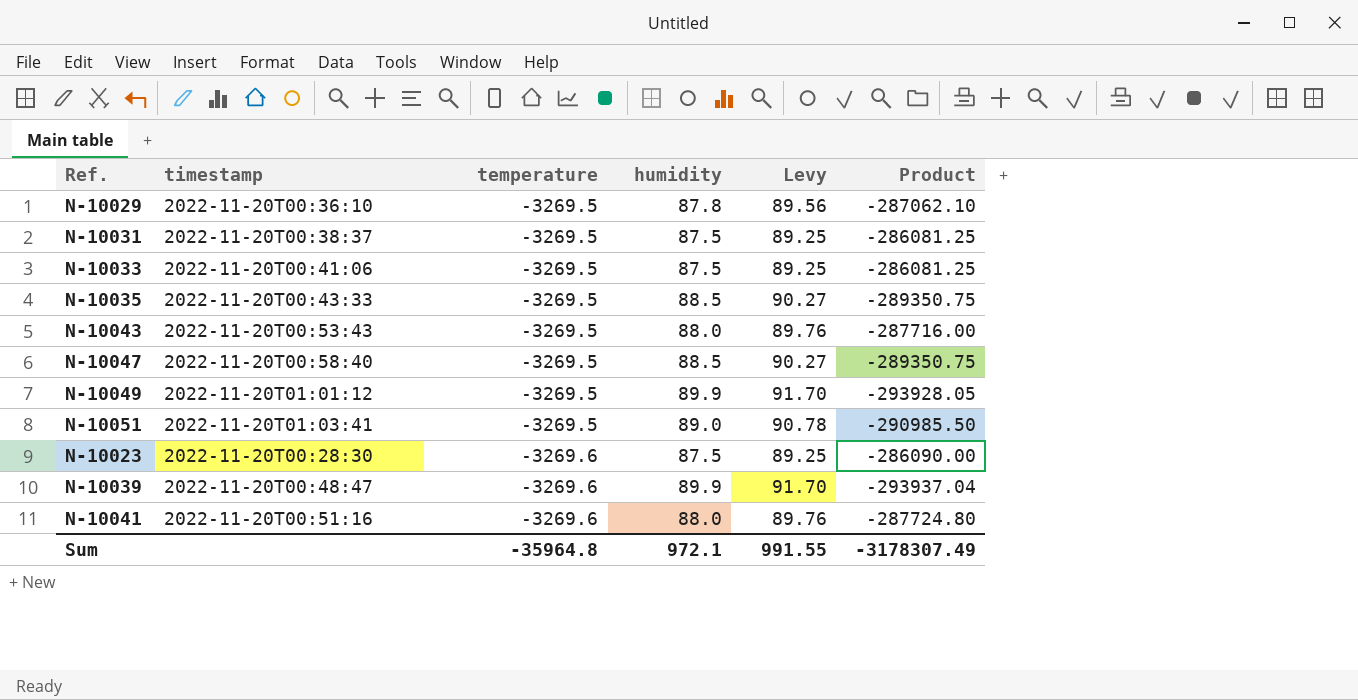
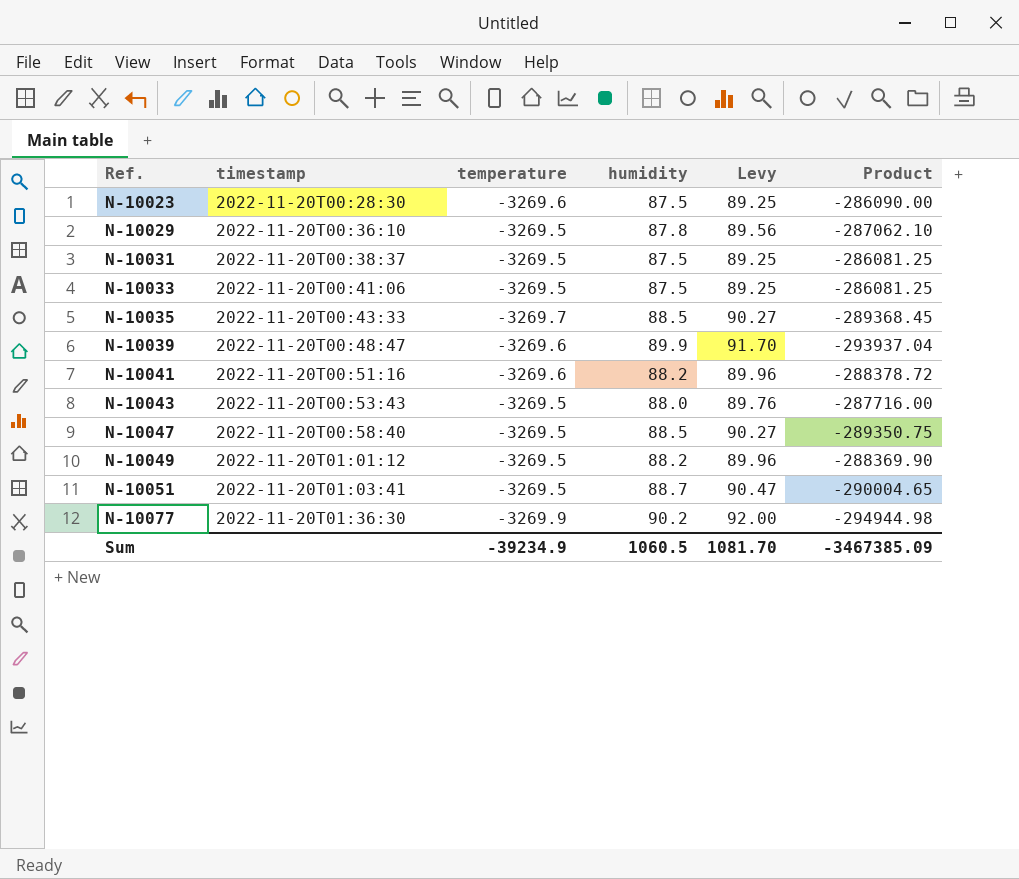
row order: temperature descending -> Ref. ascending
N-10035 | temperature: -3269.5 -> -3269.7
N-10035 | Product: -289350.75 -> -289368.45
N-10041 | humidity: 88.0 -> 88.2
N-10041 | Levy: 89.76 -> 89.96
N-10041 | Product: -287724.80 -> -288378.72
N-10049 | humidity: 89.9 -> 88.2
N-10049 | Levy: 91.70 -> 89.96
N-10049 | Product: -293928.05 -> -288369.90
N-10051 | humidity: 89.0 -> 88.7
N-10051 | Levy: 90.78 -> 90.47
N-10051 | Product: -290985.50 -> -290004.65
row N-10077: none -> 2022-11-20T01:36:30 | -3269.9 | 90.2 | 92.00 | -294944.98
Sum | temperature: -35964.8 -> -39234.9
Sum | humidity: 972.1 -> 1060.5
Sum | Levy: 991.55 -> 1081.70
Sum | Product: -3178307.49 -> -3467385.09

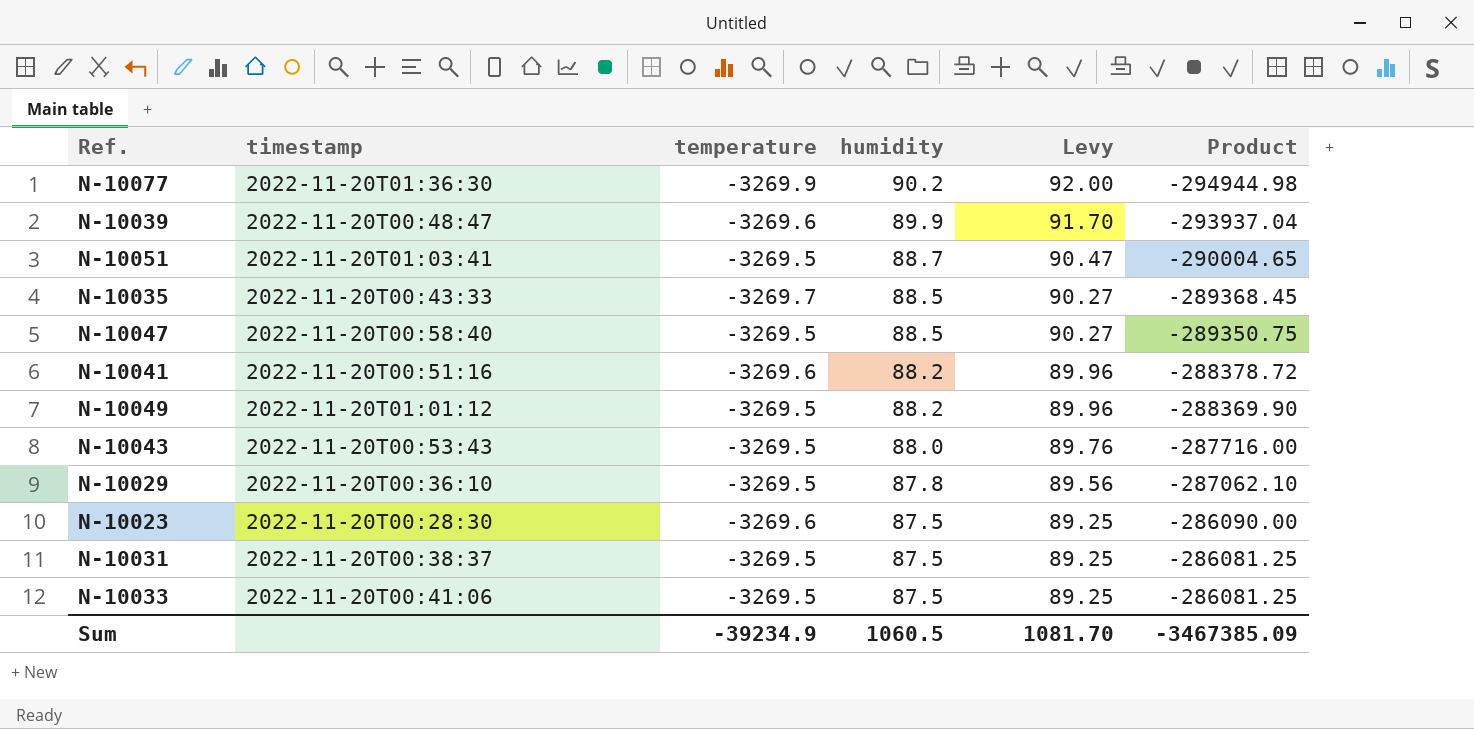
row order: Ref. ascending -> humidity descending

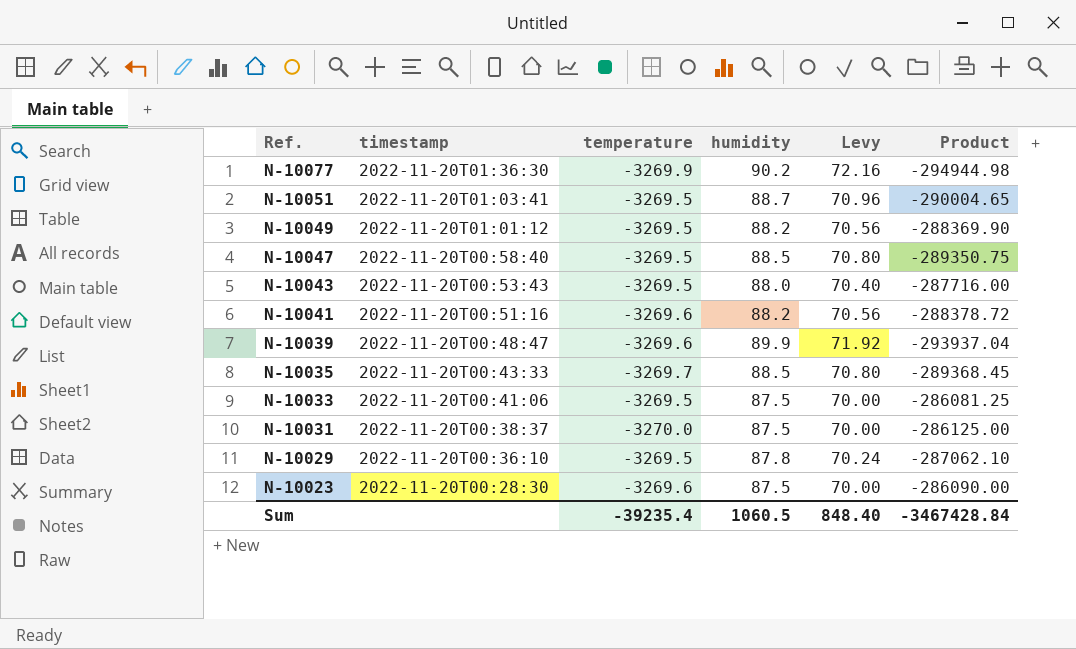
row order: humidity descending -> Ref. descending
column Levy | formula: [humidity] * 1.02 -> [humidity] * 0.8
N-10031 | temperature: -3269.5 -> -3270.0
N-10031 | Product: -286081.25 -> -286125.00
Sum | temperature: -39234.9 -> -39235.4
Sum | Levy: 1081.70 -> 848.40
Sum | Product: -3467385.09 -> -3467428.84

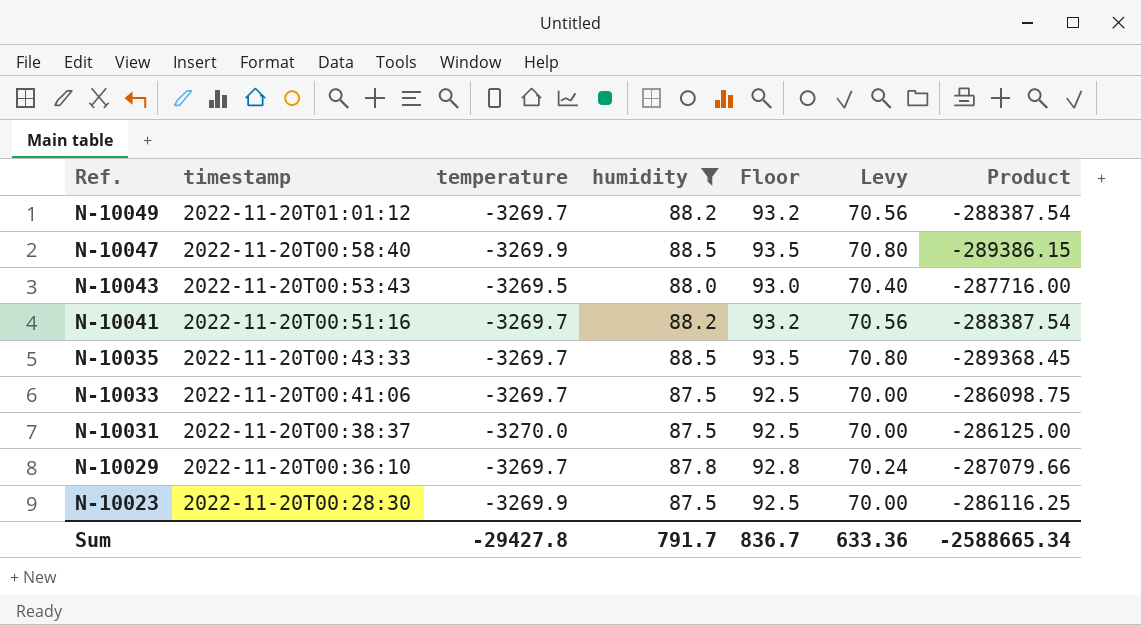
filter: none -> humidity <= 88.5
column Floor | formula: none -> [humidity] + 5
N-10049 | temperature: -3269.5 -> -3269.7
N-10049 | Product: -288369.90 -> -288387.54
N-10047 | temperature: -3269.5 -> -3269.9
N-10047 | Product: -289350.75 -> -289386.15
N-10041 | temperature: -3269.6 -> -3269.7
N-10041 | Product: -288378.72 -> -288387.54
N-10033 | temperature: -3269.5 -> -3269.7
N-10033 | Product: -286081.25 -> -286098.75
N-10029 | temperature: -3269.5 -> -3269.7
N-10029 | Product: -287062.10 -> -287079.66
N-10023 | temperature: -3269.6 -> -3269.9
N-10023 | Product: -286090.00 -> -286116.25
Sum | temperature: -39235.4 -> -29427.8
Sum | humidity: 1060.5 -> 791.7
Sum | Levy: 848.40 -> 633.36
Sum | Product: -3467428.84 -> -2588665.34

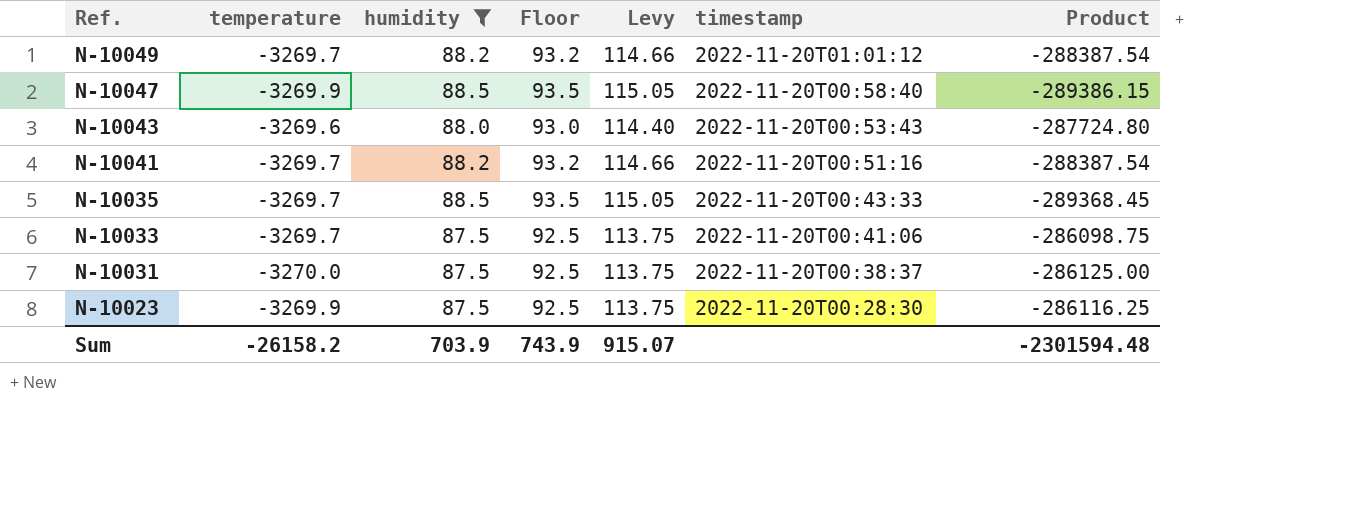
column Levy | formula: [humidity] * 0.8 -> [humidity] * 1.3
column timestamp | position: 2 -> 6
row N-10029: 2022-11-20T00:36:10 | -3269.7 | 87.8 | 92.8 | 70.24 | -287079.66 -> none
N-10043 | temperature: -3269.5 -> -3269.6
N-10043 | Product: -287716.00 -> -287724.80
Sum | temperature: -29427.8 -> -26158.2
Sum | humidity: 791.7 -> 703.9
Sum | Floor: 836.7 -> 743.9
Sum | Levy: 633.36 -> 915.07
Sum | Product: -2588665.34 -> -2301594.48

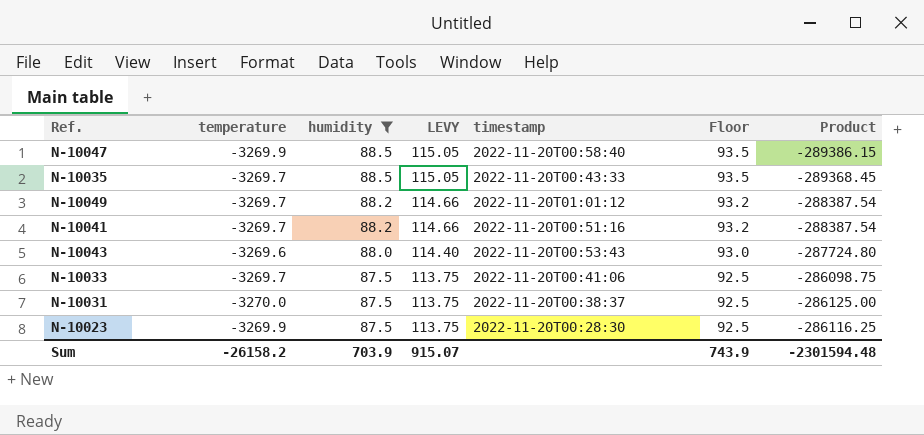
row order: Ref. descending -> humidity descending
column name: Levy -> LEVY
column Floor | position: 4 -> 6

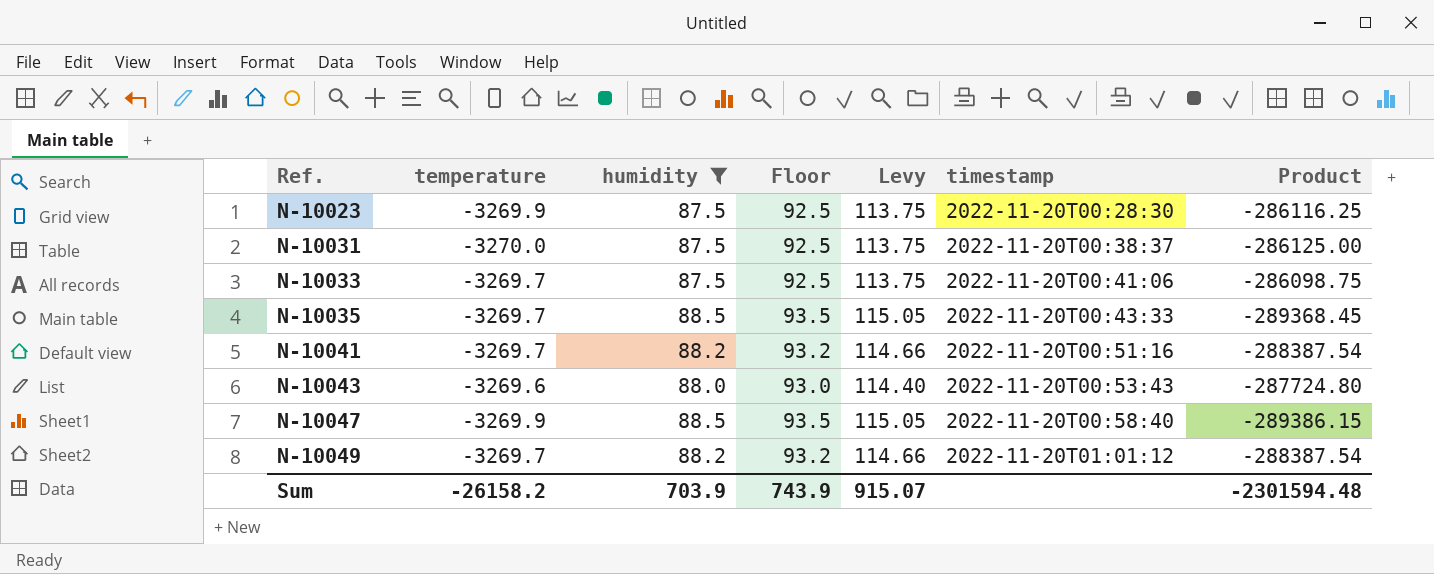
row order: humidity descending -> Ref. ascending
column Floor | position: 6 -> 4
column name: LEVY -> Levy

